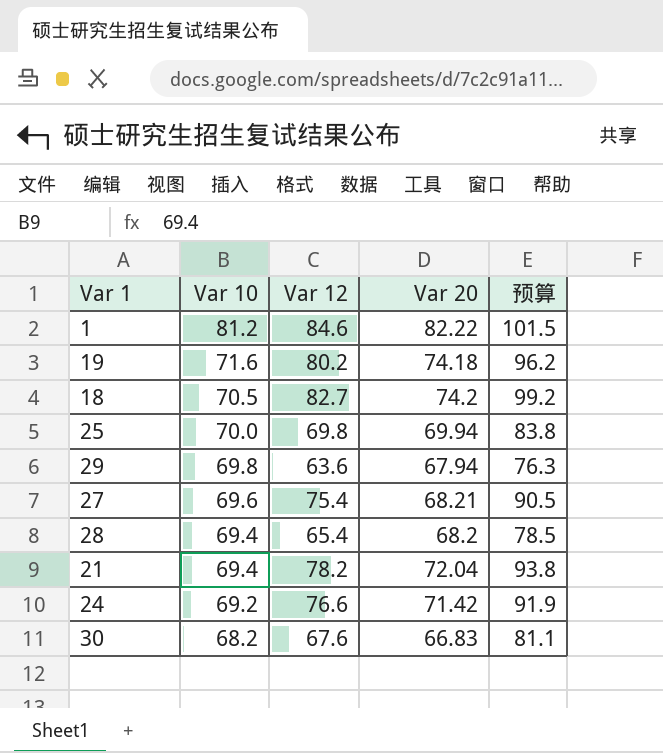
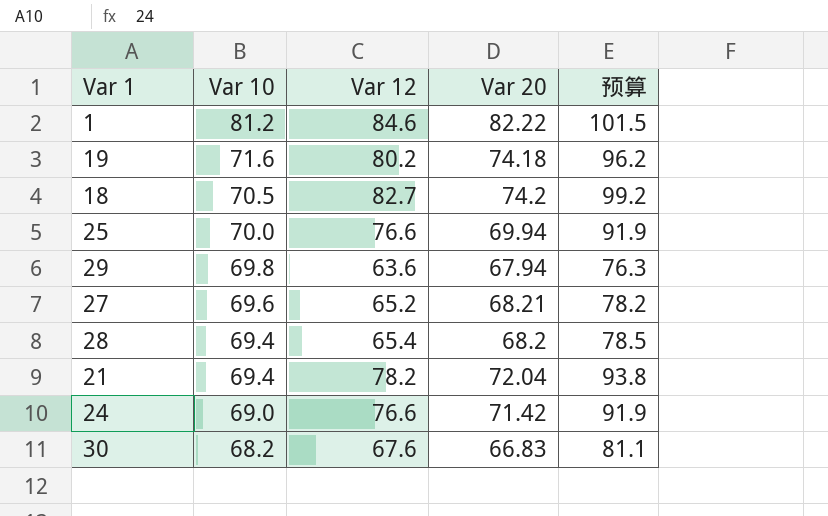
25 | Var 12: 69.8 -> 76.6
25 | 预算: 83.8 -> 91.9
27 | Var 12: 75.4 -> 65.2
27 | 预算: 90.5 -> 78.2
24 | Var 10: 69.2 -> 69.0

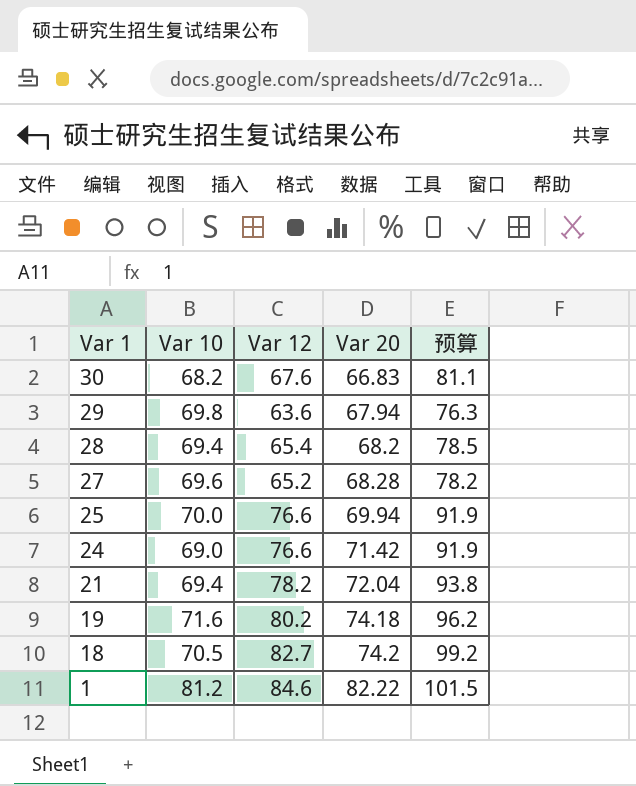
row order: Var 10 descending -> Var 1 descending
27 | Var 20: 68.21 -> 68.28

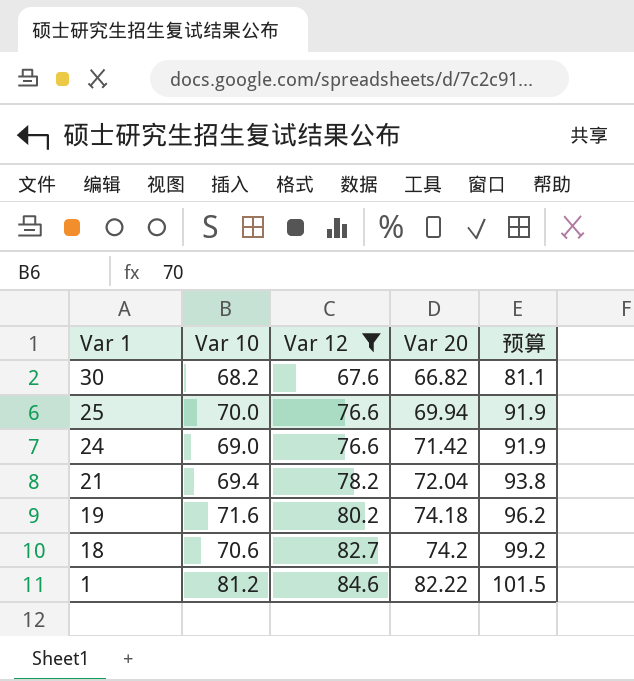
filter: none -> Var 12 >= 67.6
30 | Var 20: 66.83 -> 66.82
18 | Var 10: 70.5 -> 70.6

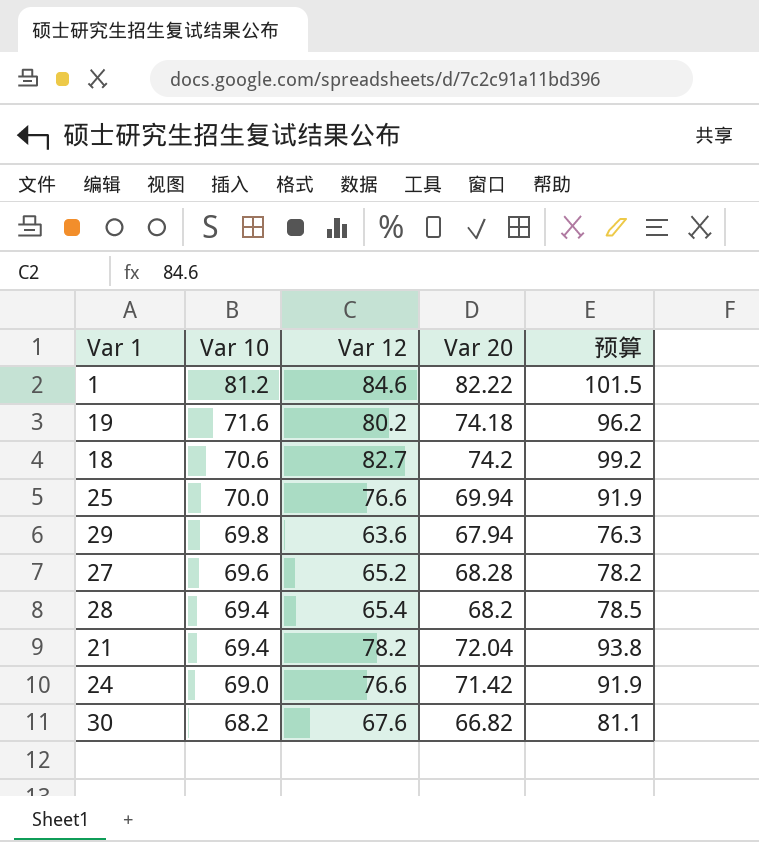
filter: Var 12 >= 67.6 -> none
row order: Var 1 descending -> Var 10 descending

